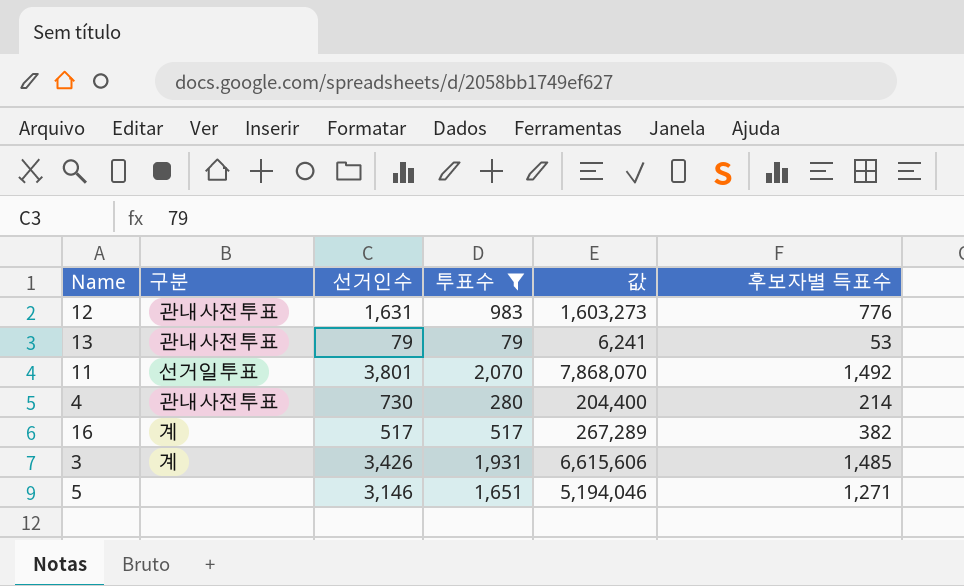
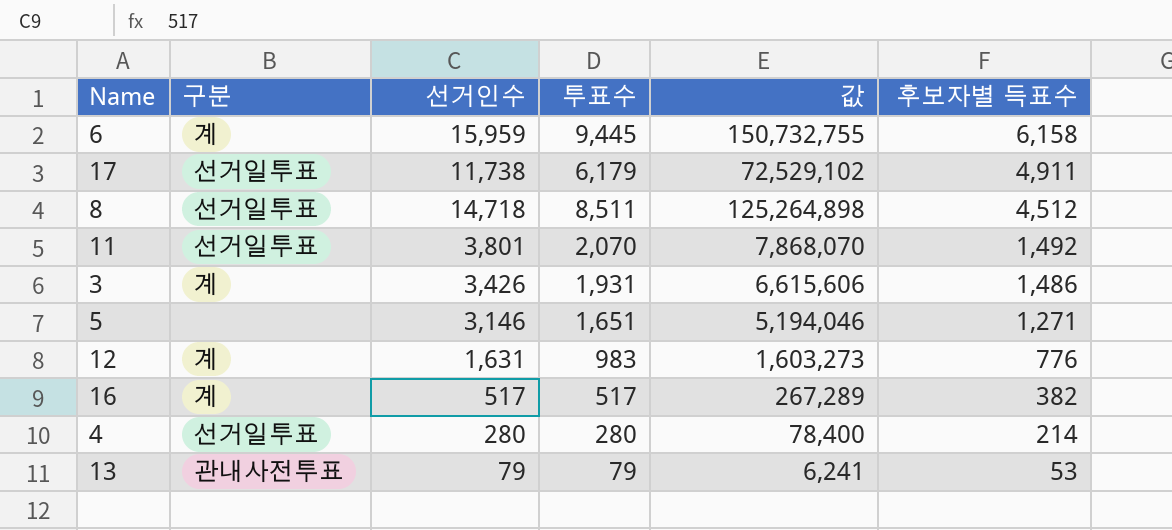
filter: 투표수 <= 2,070 -> none
row order: none -> 후보자별 득표수 descending
3 | 후보자별 득표수: 1,485 -> 1,486
12 | 구분: 관내사전투표 -> 계
4 | 구분: 관내사전투표 -> 선거일투표
4 | 선거인수: 730 -> 280
4 | 값: 204,400 -> 78,400

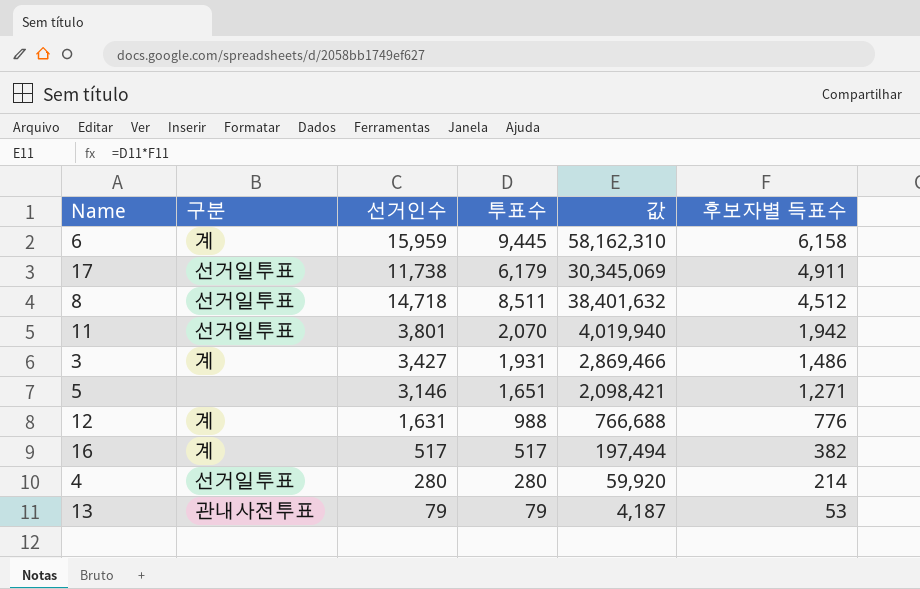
column 값 | formula: [선거인수] * [투표수] -> [투표수] * [후보자별 득표수]
11 | 후보자별 득표수: 1,492 -> 1,942
3 | 선거인수: 3,426 -> 3,427
12 | 투표수: 983 -> 988

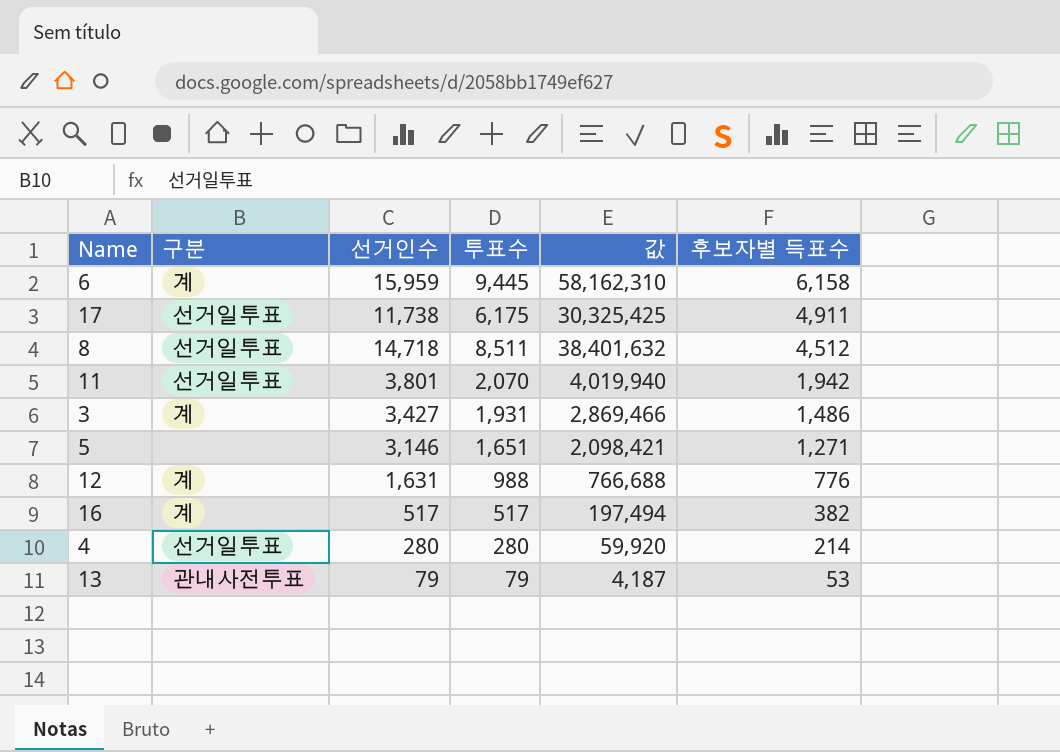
17 | 투표수: 6,179 -> 6,175
17 | 값: 30,345,069 -> 30,325,425

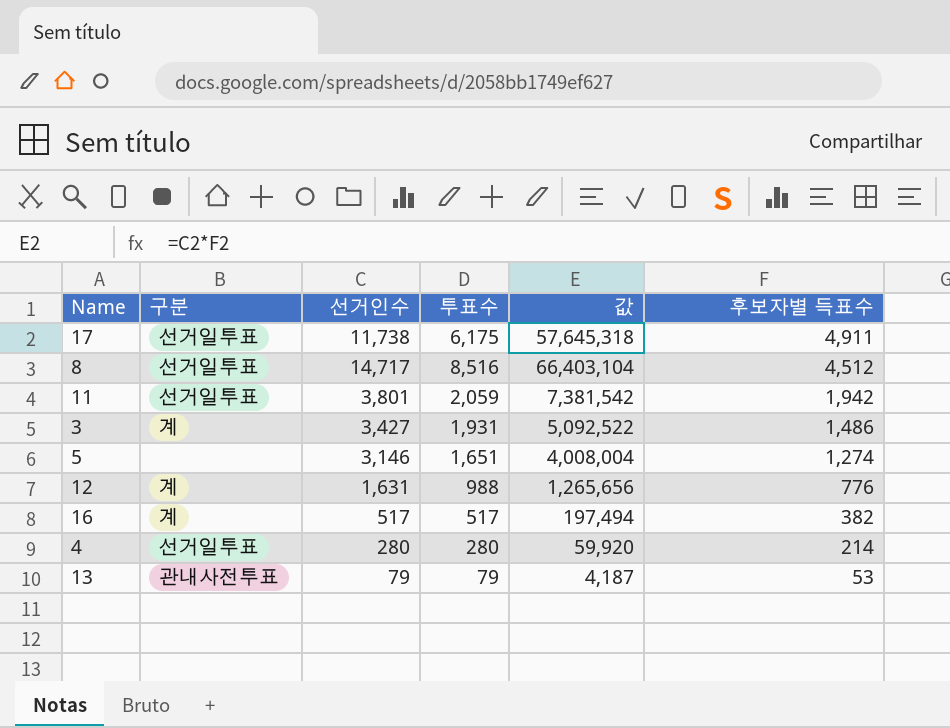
column 값 | formula: [투표수] * [후보자별 득표수] -> [선거인수] * [후보자별 득표수]
row 6: 계 | 15,959 | 9,445 | 58,162,310 | 6,158 -> none
8 | 선거인수: 14,718 -> 14,717
8 | 투표수: 8,511 -> 8,516
11 | 투표수: 2,070 -> 2,059
5 | 후보자별 득표수: 1,271 -> 1,274

